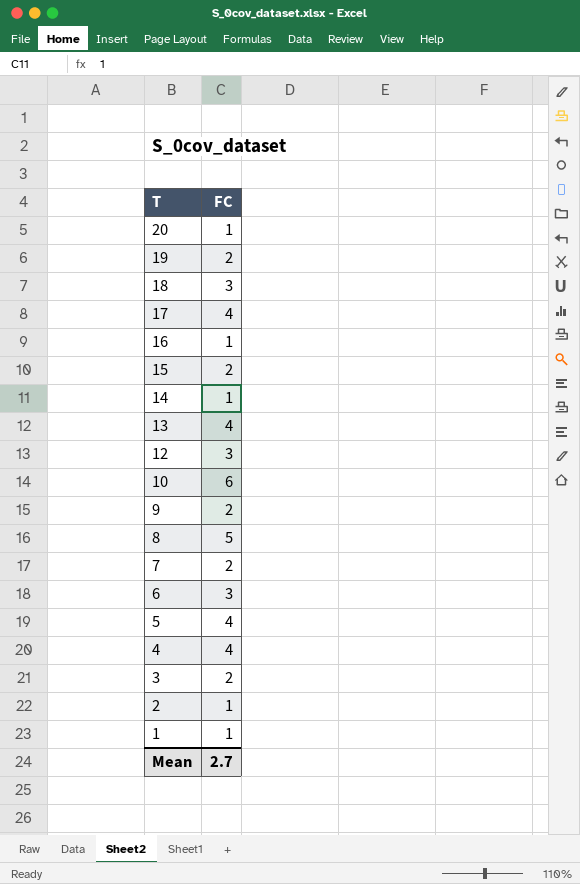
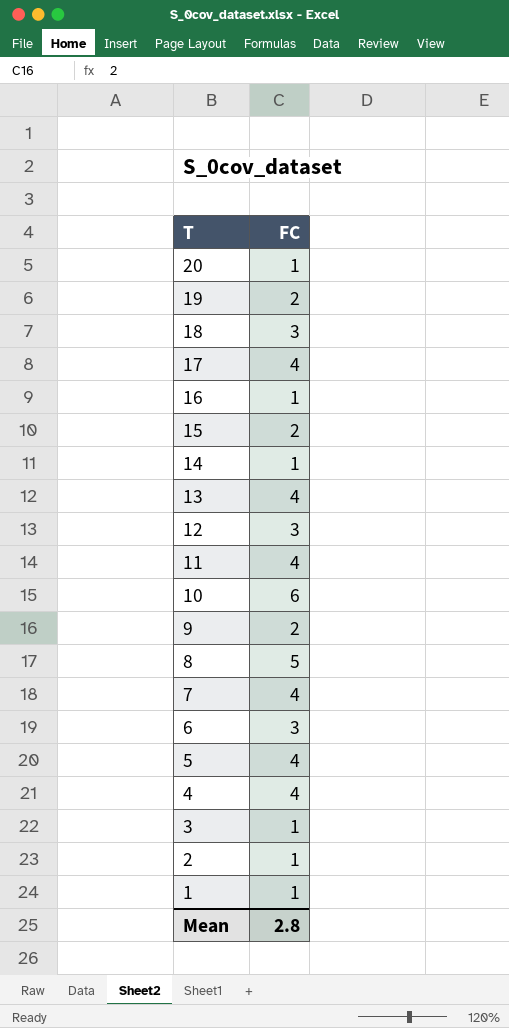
row 11: none -> 4
7 | FC: 2 -> 4
3 | FC: 2 -> 1
Mean | FC: 2.7 -> 2.8

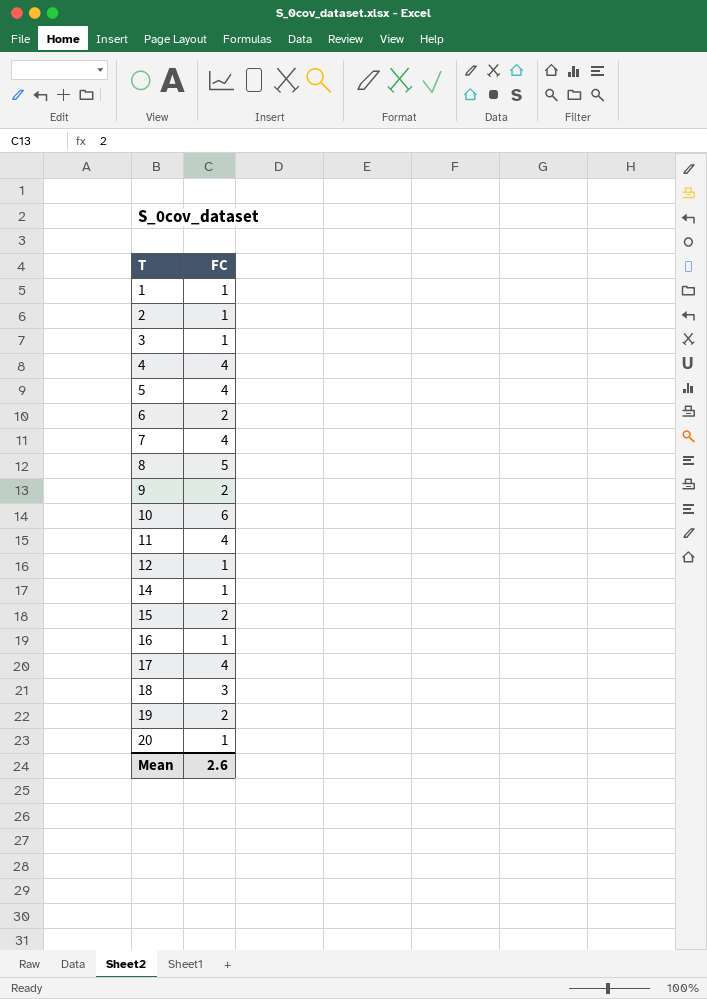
row order: T descending -> T ascending
row 13: 4 -> none
6 | FC: 3 -> 2
12 | FC: 3 -> 1
Mean | FC: 2.8 -> 2.6

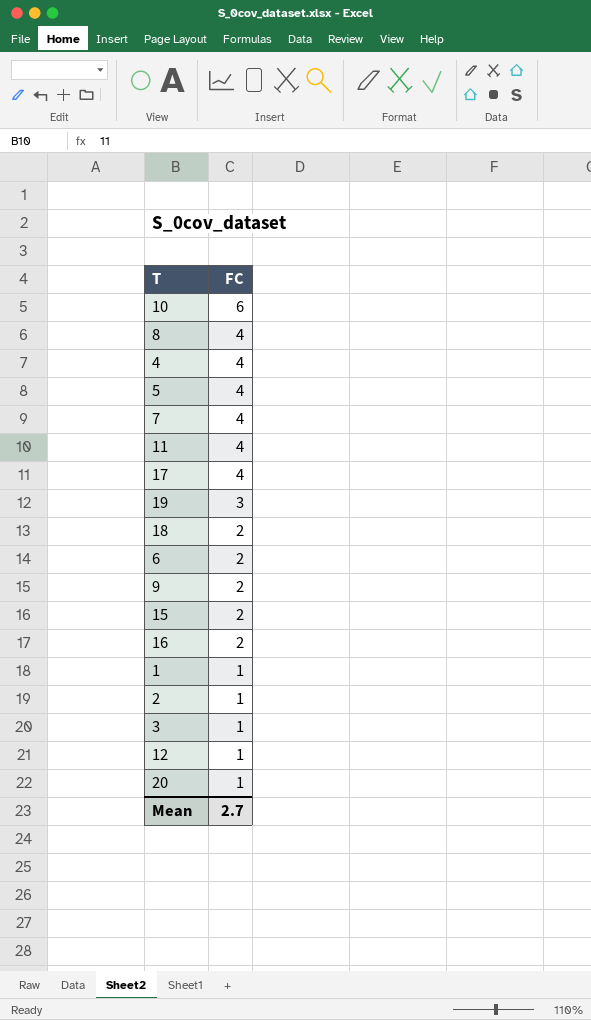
row order: T ascending -> FC descending
row 14: 1 -> none
8 | FC: 5 -> 4
19 | FC: 2 -> 3
18 | FC: 3 -> 2
16 | FC: 1 -> 2
Mean | FC: 2.6 -> 2.7

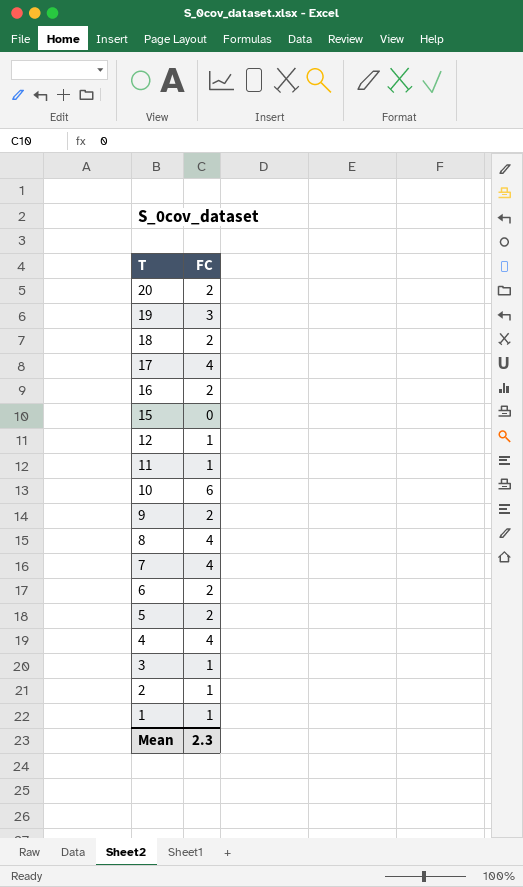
row order: FC descending -> T descending
20 | FC: 1 -> 2
15 | FC: 2 -> 0
11 | FC: 4 -> 1
5 | FC: 4 -> 2
Mean | FC: 2.7 -> 2.3

